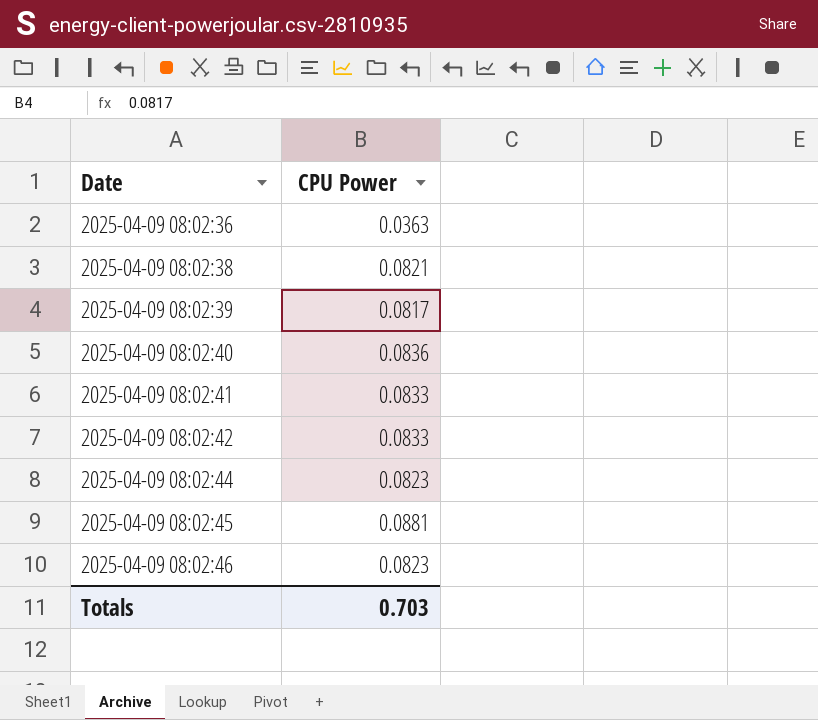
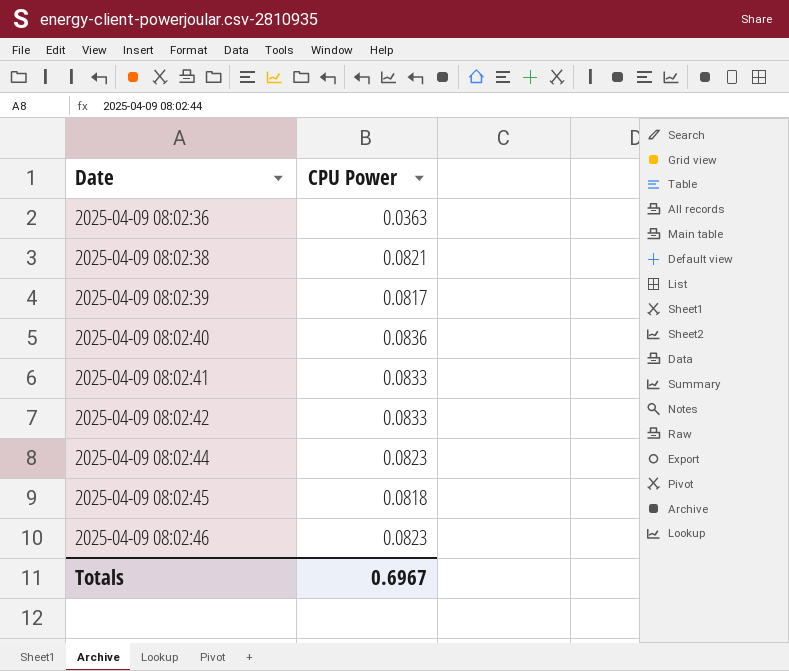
2025-04-09 08:02:45 | CPU Power: 0.0881 -> 0.0818
Totals | CPU Power: 0.703 -> 0.6967

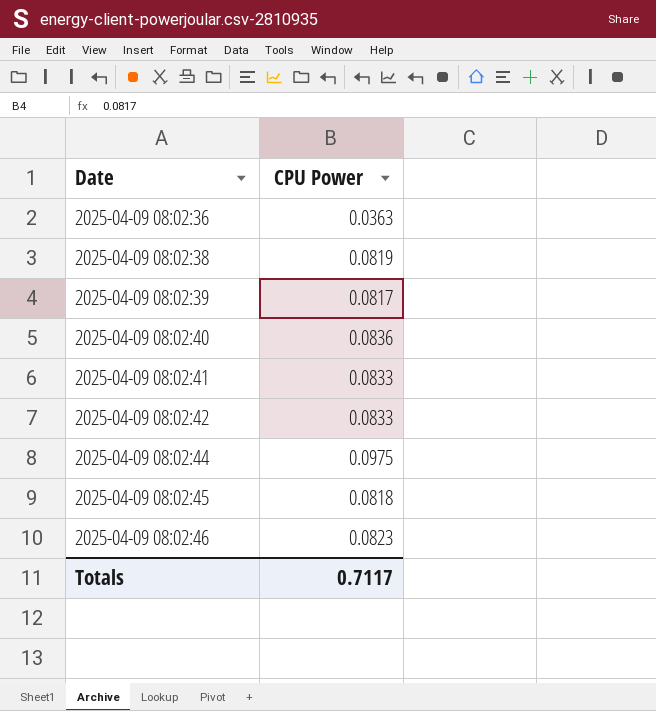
2025-04-09 08:02:38 | CPU Power: 0.0821 -> 0.0819
2025-04-09 08:02:44 | CPU Power: 0.0823 -> 0.0975
Totals | CPU Power: 0.6967 -> 0.7117

